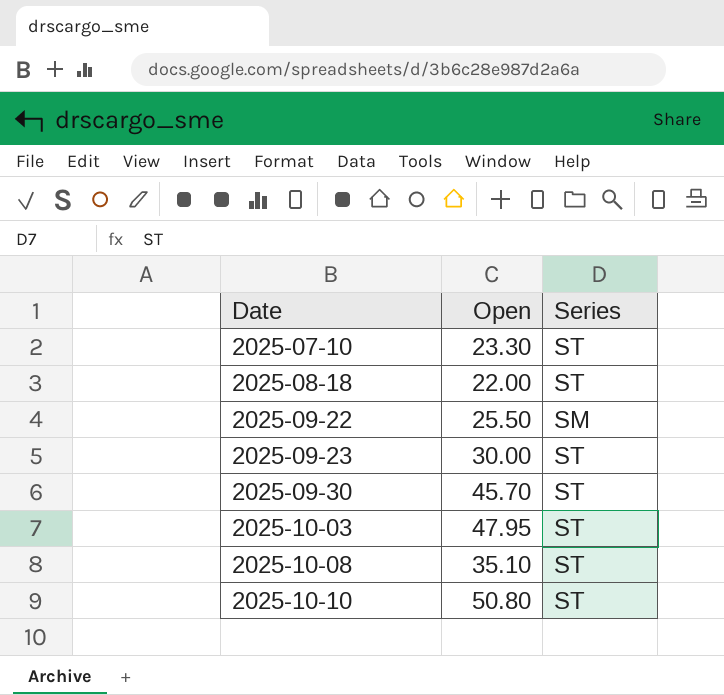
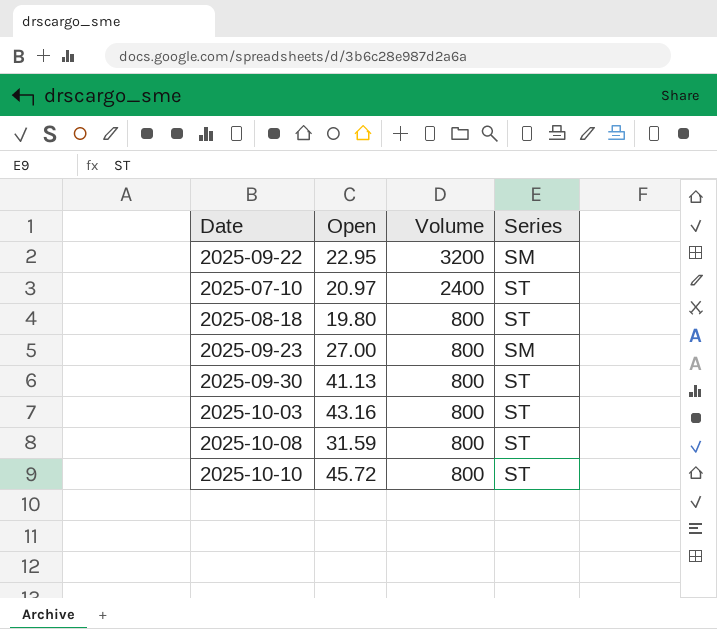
row order: Date ascending -> Volume descending
column Volume | position: none -> 3
2025-09-22 | Open: 25.50 -> 22.95
2025-07-10 | Open: 23.30 -> 20.97
2025-08-18 | Open: 22.00 -> 19.80
2025-09-23 | Open: 30.00 -> 27.00
2025-09-23 | Series: ST -> SM
2025-09-30 | Open: 45.70 -> 41.13
2025-10-03 | Open: 47.95 -> 43.16
2025-10-08 | Open: 35.10 -> 31.59
2025-10-10 | Open: 50.80 -> 45.72

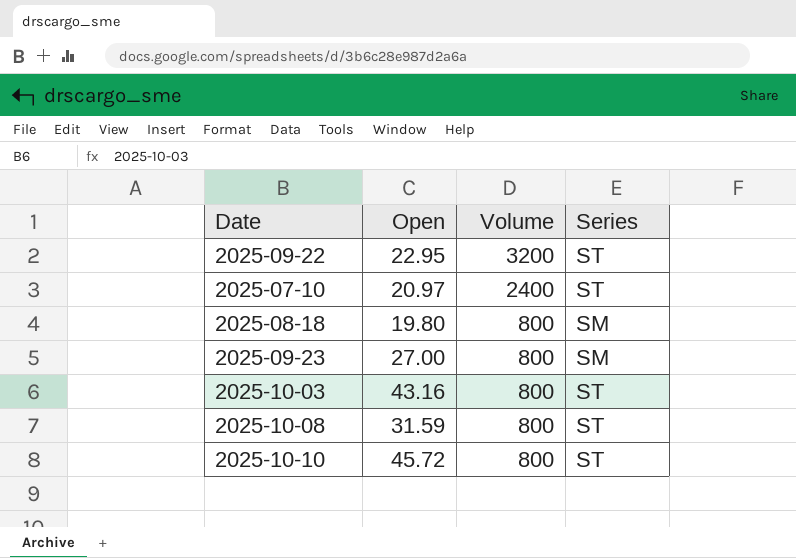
row 2025-09-30: 41.13 | 800 | ST -> none
2025-09-22 | Series: SM -> ST
2025-08-18 | Series: ST -> SM

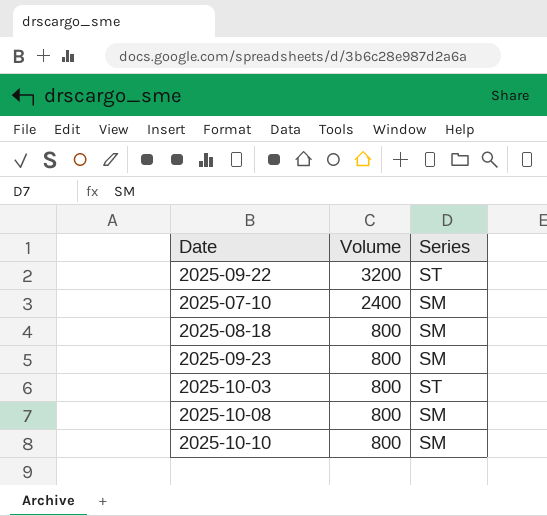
column Open | position: 2 -> none
2025-07-10 | Series: ST -> SM
2025-10-08 | Series: ST -> SM
2025-10-10 | Series: ST -> SM

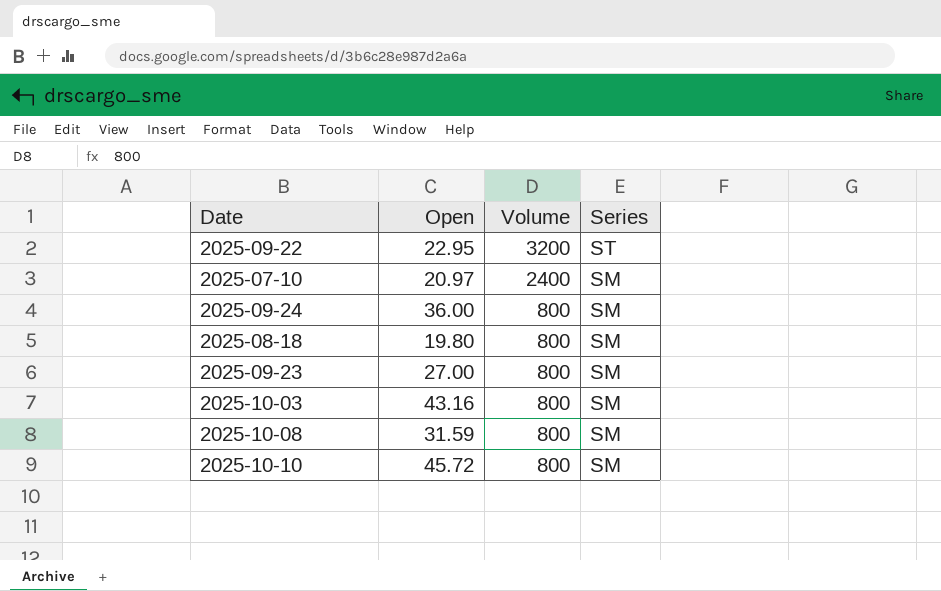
column Open | position: none -> 2
row 2025-09-24: none -> 36.00 | 800 | SM
2025-10-03 | Series: ST -> SM

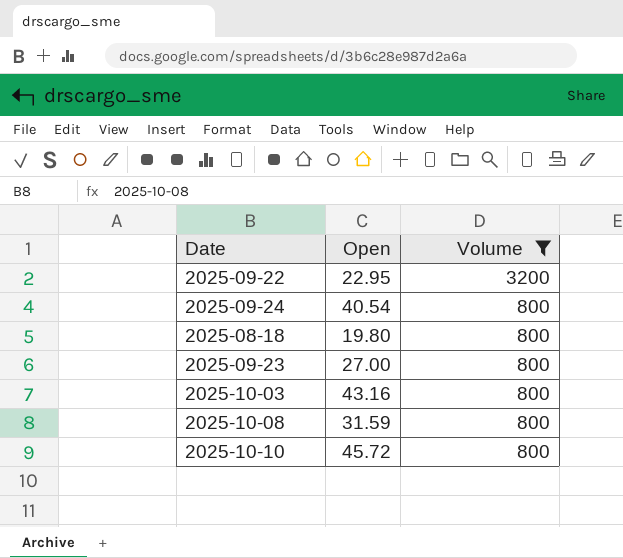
filter: none -> Volume != 2400
column Series | position: 4 -> none
2025-09-24 | Open: 36.00 -> 40.54

